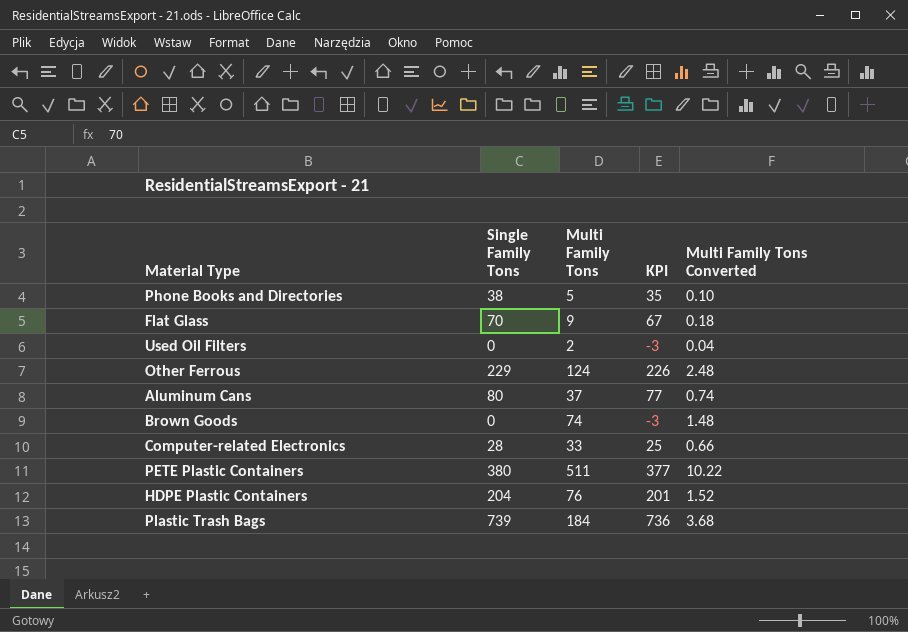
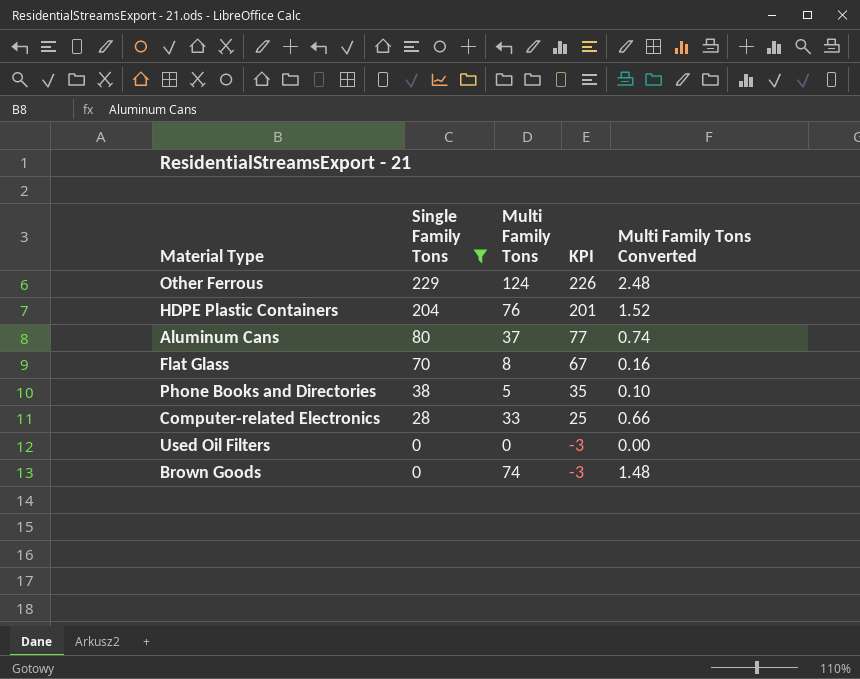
filter: none -> Single Family Tons <= 229
row order: none -> Single Family Tons descending
Flat Glass | Multi Family Tons: 9 -> 8
Flat Glass | Multi Family Tons Converted: 0.18 -> 0.16
Used Oil Filters | Multi Family Tons: 2 -> 0
Used Oil Filters | Multi Family Tons Converted: 0.04 -> 0.00

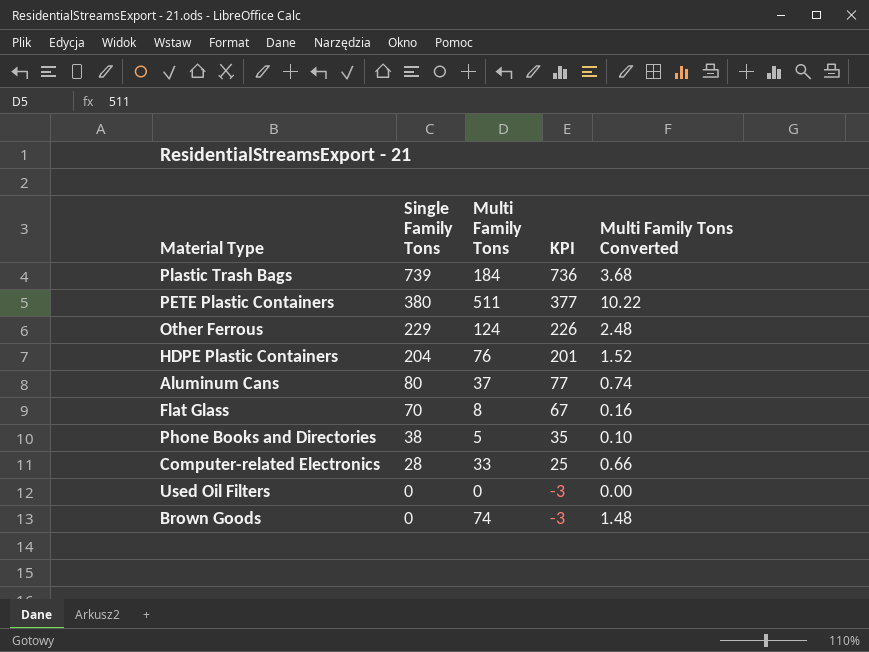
filter: Single Family Tons <= 229 -> none

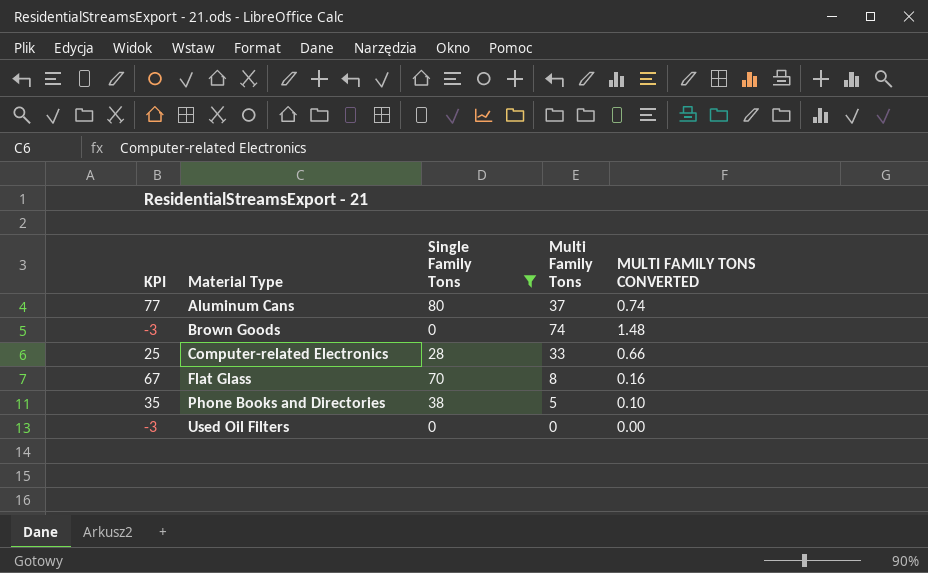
filter: none -> Single Family Tons <= 80
row order: Single Family Tons descending -> Material Type ascending
column KPI | position: 4 -> 1
column name: Multi Family Tons Converted -> MULTI FAMILY TONS CONVERTED

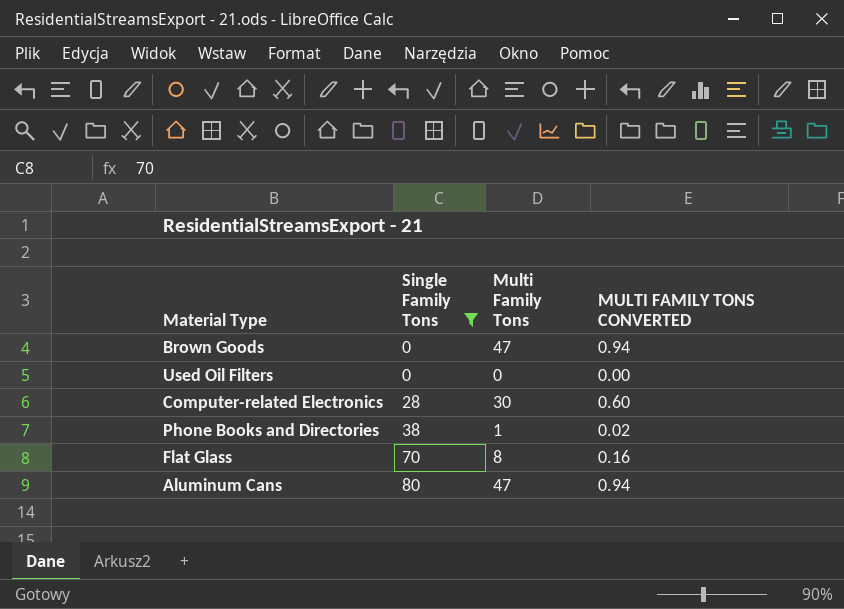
row order: Material Type ascending -> Single Family Tons ascending
column KPI | formula: [Single Family Tons] - 3 -> none
Brown Goods | Multi Family Tons: 74 -> 47
Brown Goods | MULTI FAMILY TONS CONVERTED: 1.48 -> 0.94
Computer-related Electronics | Multi Family Tons: 33 -> 30
Computer-related Electronics | MULTI FAMILY TONS CONVERTED: 0.66 -> 0.60
Phone Books and Directories | Multi Family Tons: 5 -> 1
Phone Books and Directories | MULTI FAMILY TONS CONVERTED: 0.10 -> 0.02
Aluminum Cans | Multi Family Tons: 37 -> 47
Aluminum Cans | MULTI FAMILY TONS CONVERTED: 0.74 -> 0.94

